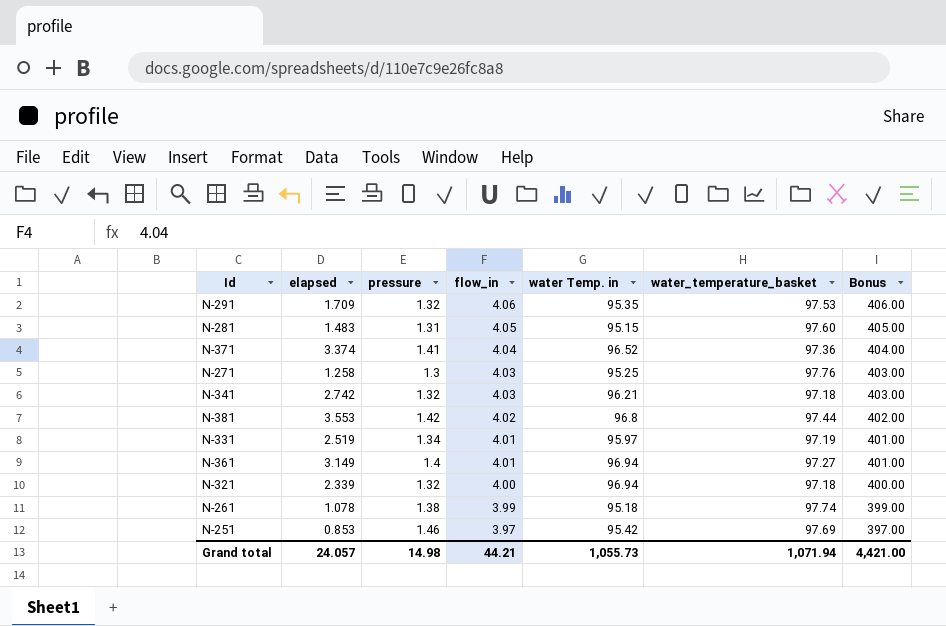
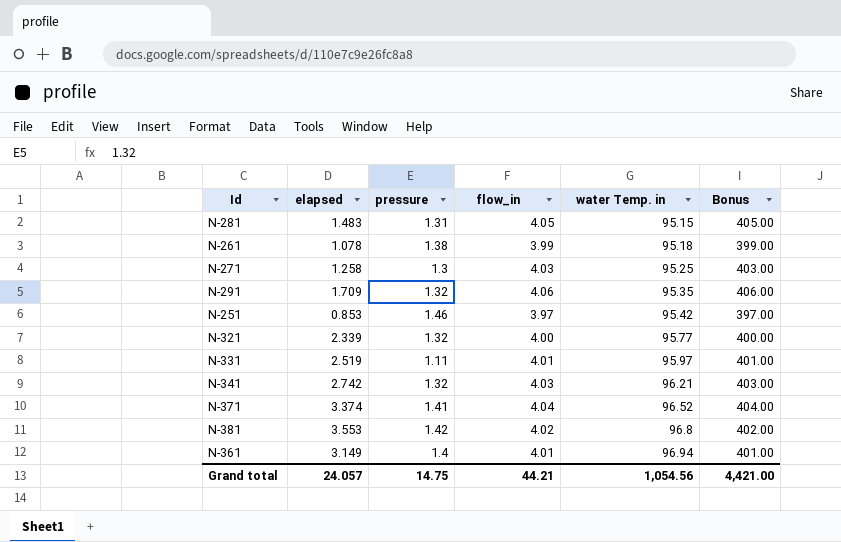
row order: flow_in descending -> water Temp. in ascending
column water_temperature_basket | position: 6 -> none
N-321 | water Temp. in: 96.94 -> 95.77
N-331 | pressure: 1.34 -> 1.11
Grand total | pressure: 14.98 -> 14.75
Grand total | water Temp. in: 1,055.73 -> 1,054.56

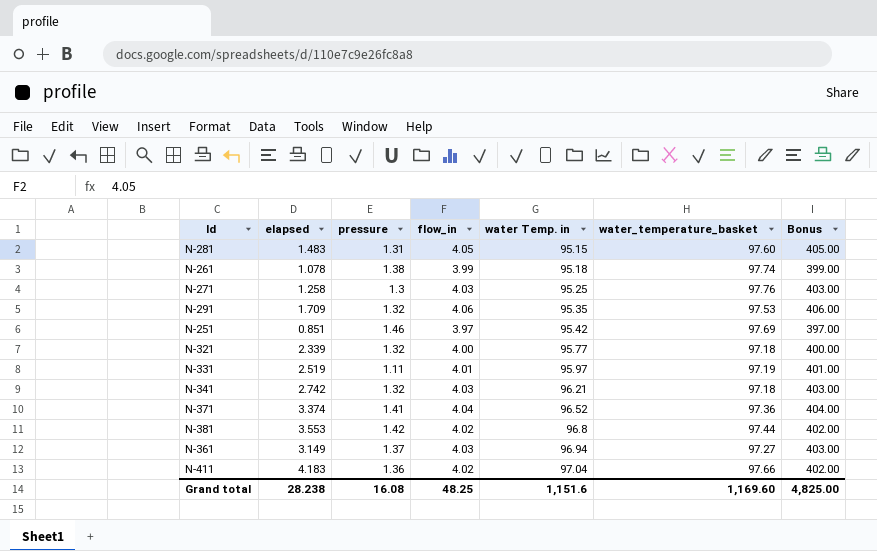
column water_temperature_basket | position: none -> 6
N-251 | elapsed: 0.853 -> 0.851
N-361 | pressure: 1.4 -> 1.37
N-361 | flow_in: 4.01 -> 4.03
N-361 | Bonus: 401.00 -> 403.00
row N-411: none -> 4.183 | 1.36 | 4.02 | 97.04 | 97.66 | 402.00
Grand total | elapsed: 24.057 -> 28.238
Grand total | pressure: 14.75 -> 16.08
Grand total | flow_in: 44.21 -> 48.25
Grand total | water Temp. in: 1,054.56 -> 1,151.6
Grand total | Bonus: 4,421.00 -> 4,825.00

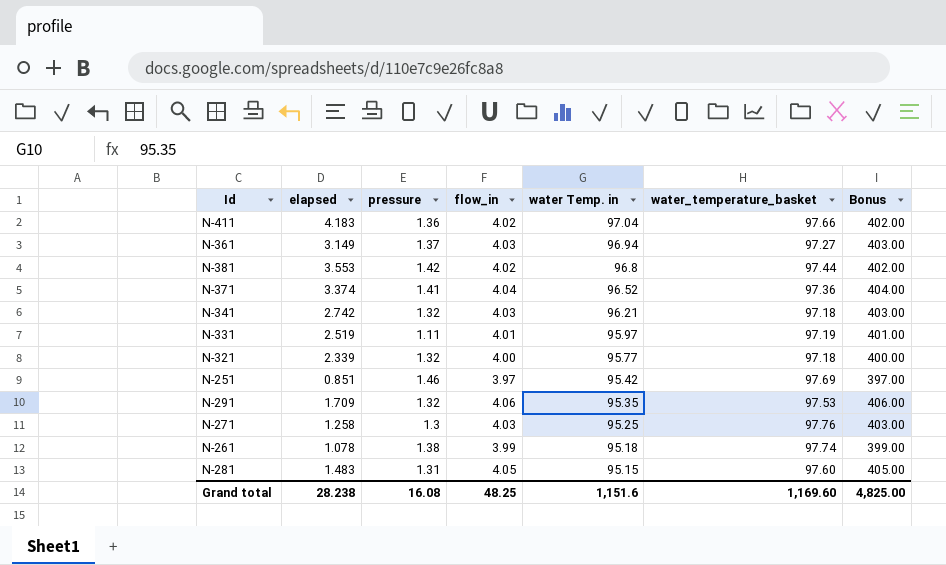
row order: water Temp. in ascending -> water Temp. in descending

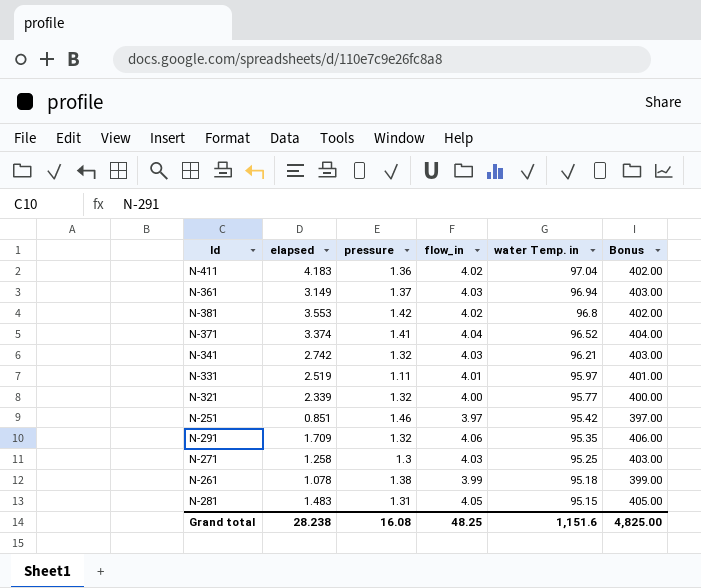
column water_temperature_basket | position: 6 -> none

